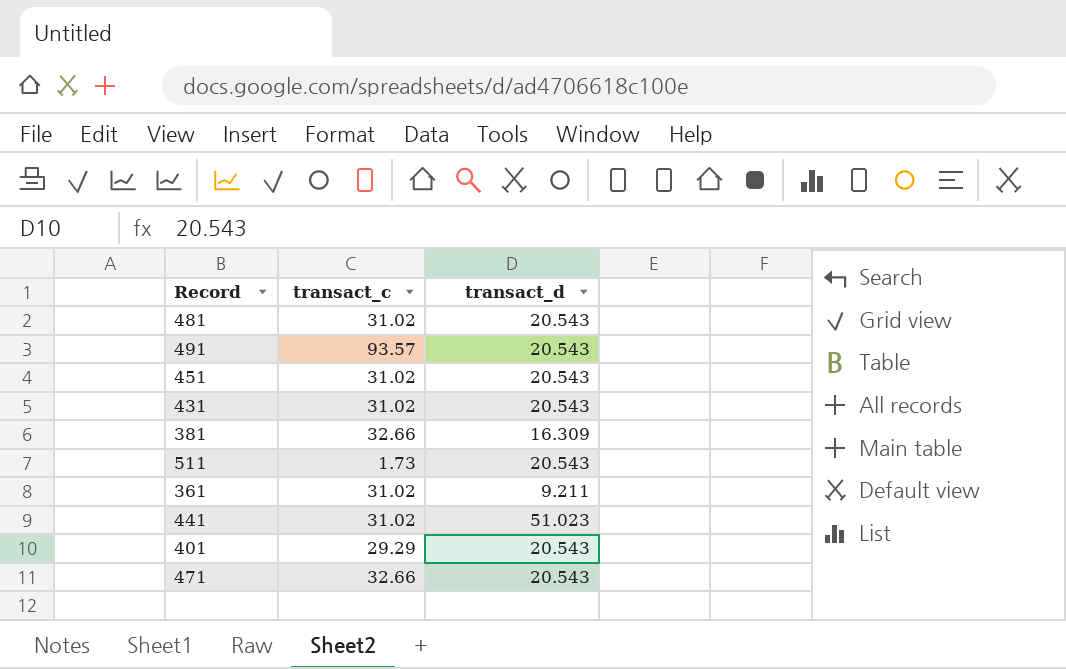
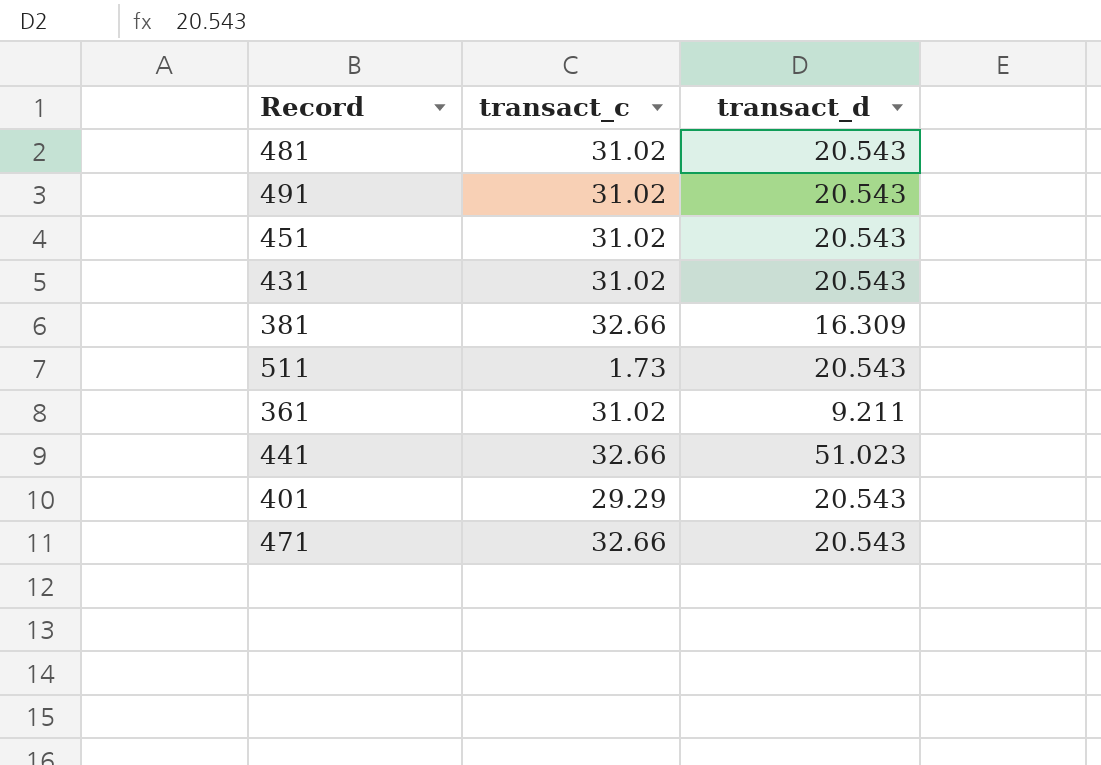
491 | transact_c: 93.57 -> 31.02
441 | transact_c: 31.02 -> 32.66

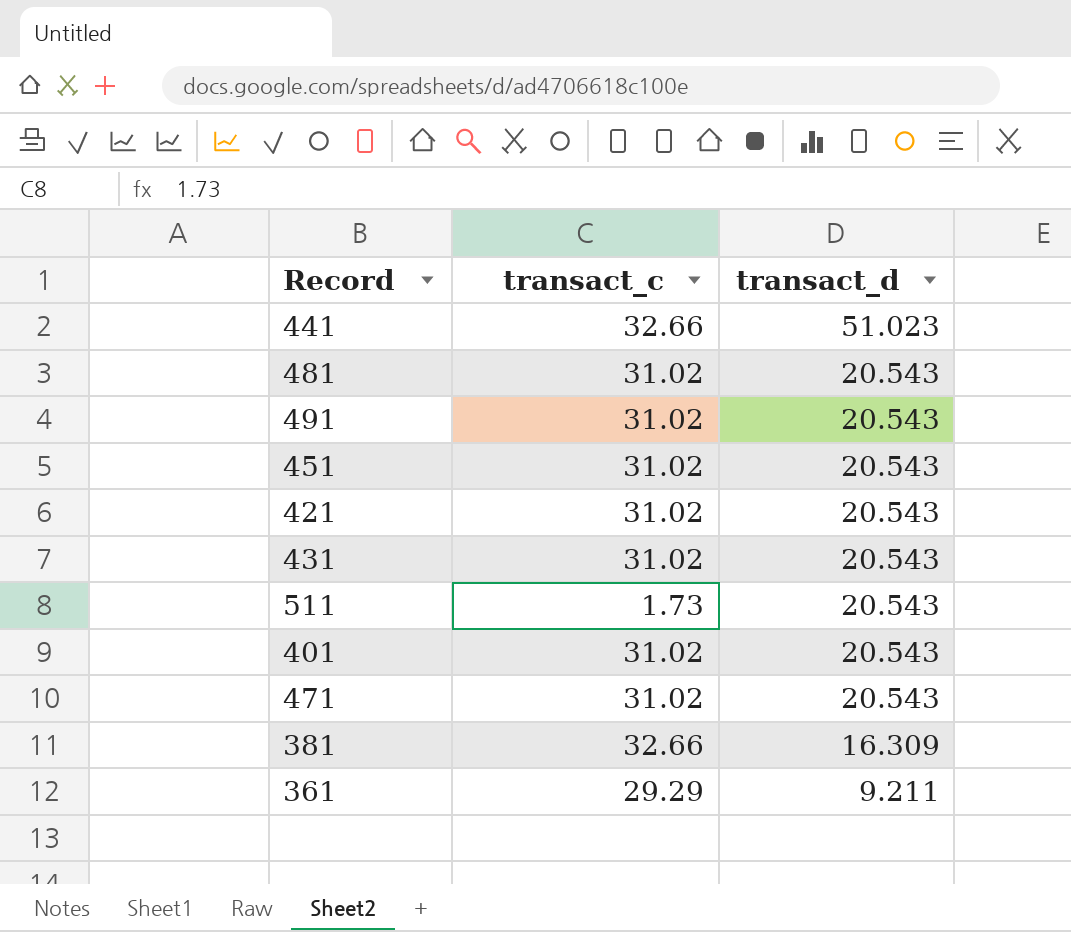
row order: none -> transact_d descending
row 421: none -> 31.02 | 20.543
401 | transact_c: 29.29 -> 31.02
471 | transact_c: 32.66 -> 31.02
361 | transact_c: 31.02 -> 29.29

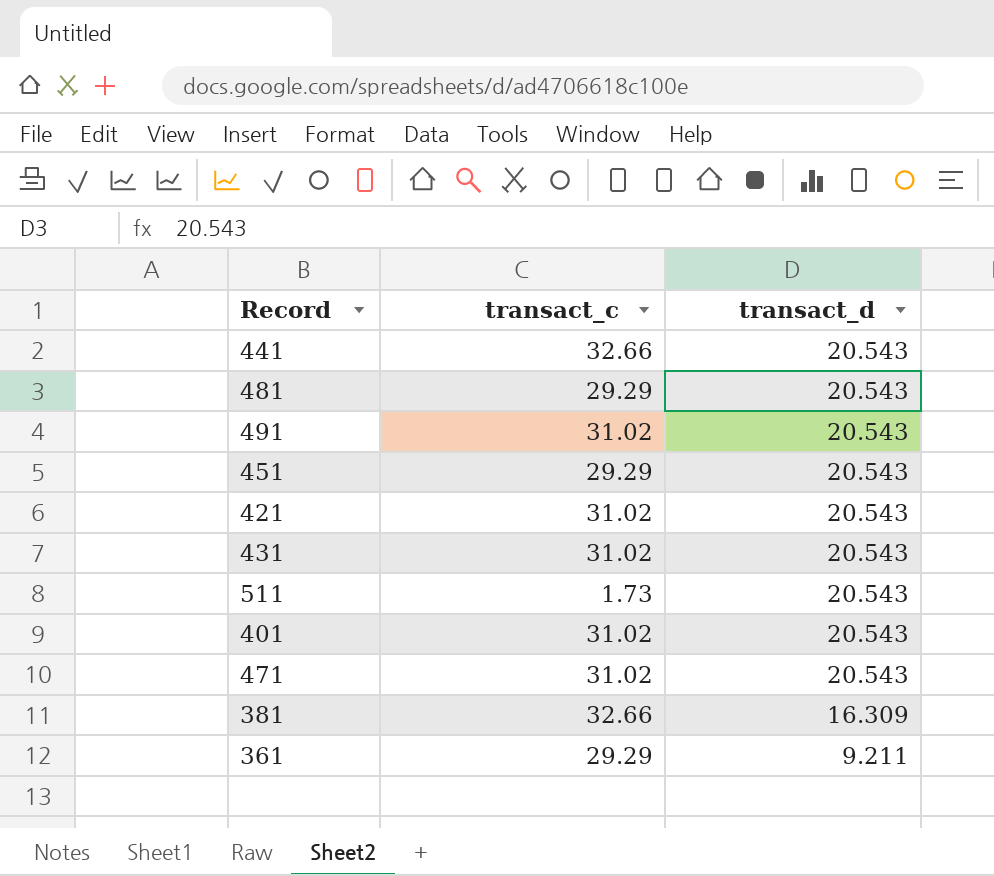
441 | transact_d: 51.023 -> 20.543
481 | transact_c: 31.02 -> 29.29
451 | transact_c: 31.02 -> 29.29

